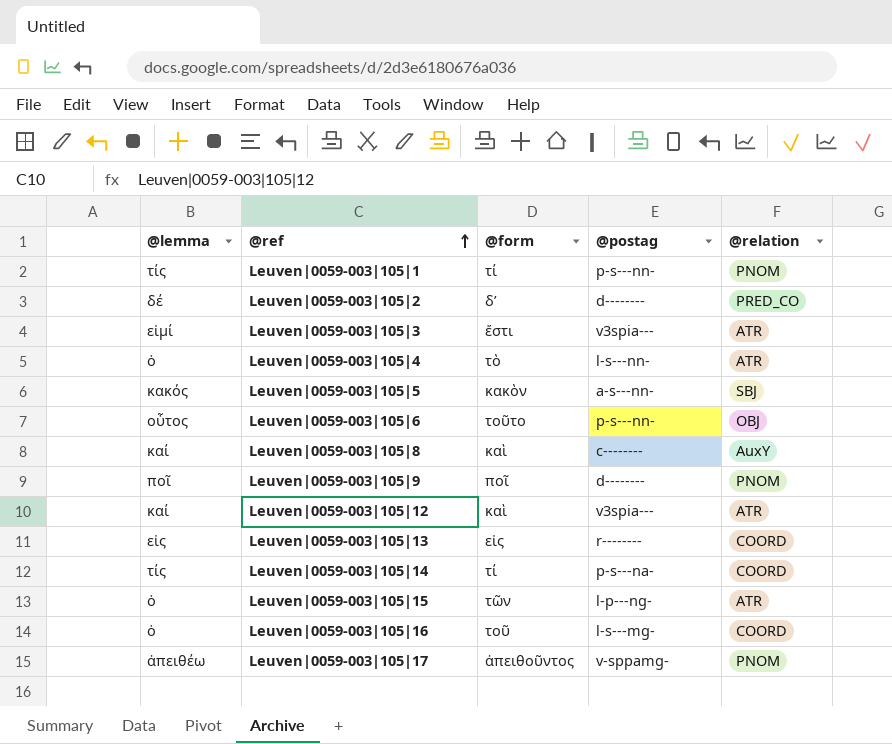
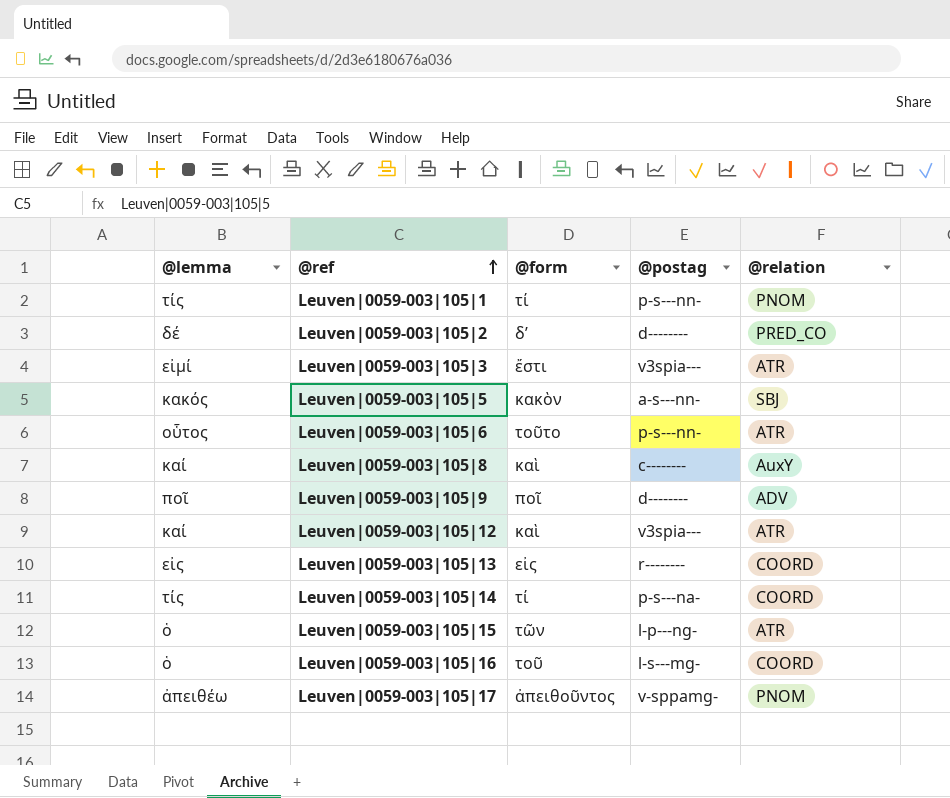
row Leuven|0059-003|105|4: ὁ | τὸ | l-s---nn- | ATR -> none
Leuven|0059-003|105|6 | @relation: OBJ -> ATR
Leuven|0059-003|105|9 | @relation: PNOM -> ADV

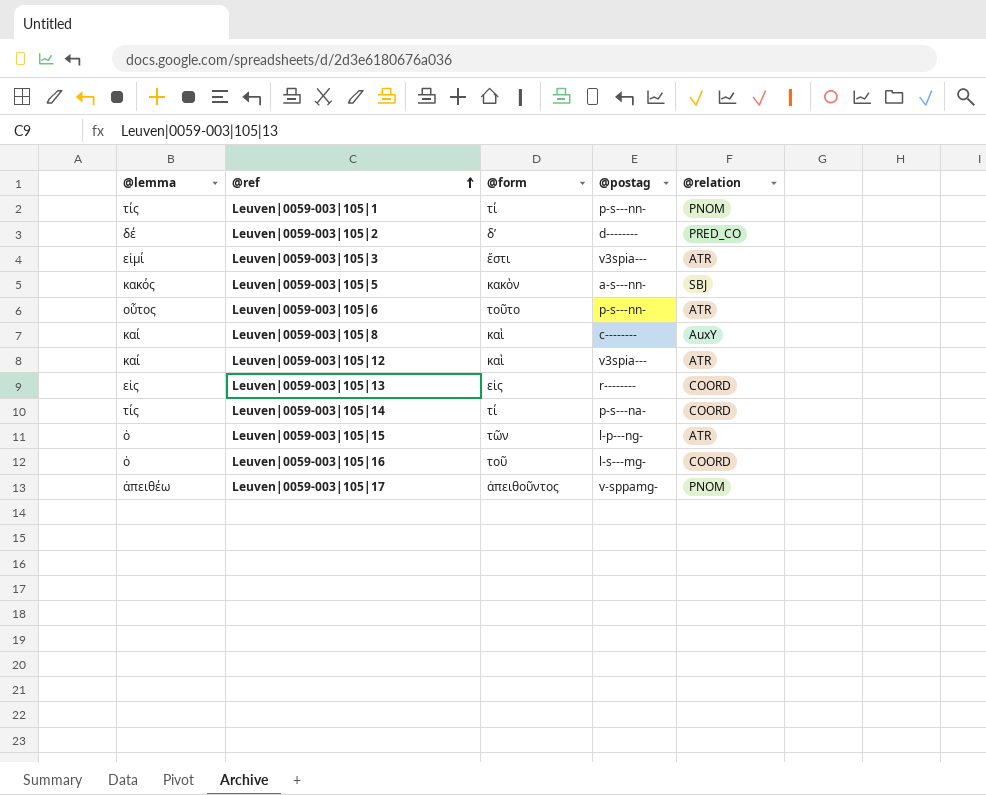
row Leuven|0059-003|105|9: ποῖ | ποῖ | d-------- | ADV -> none

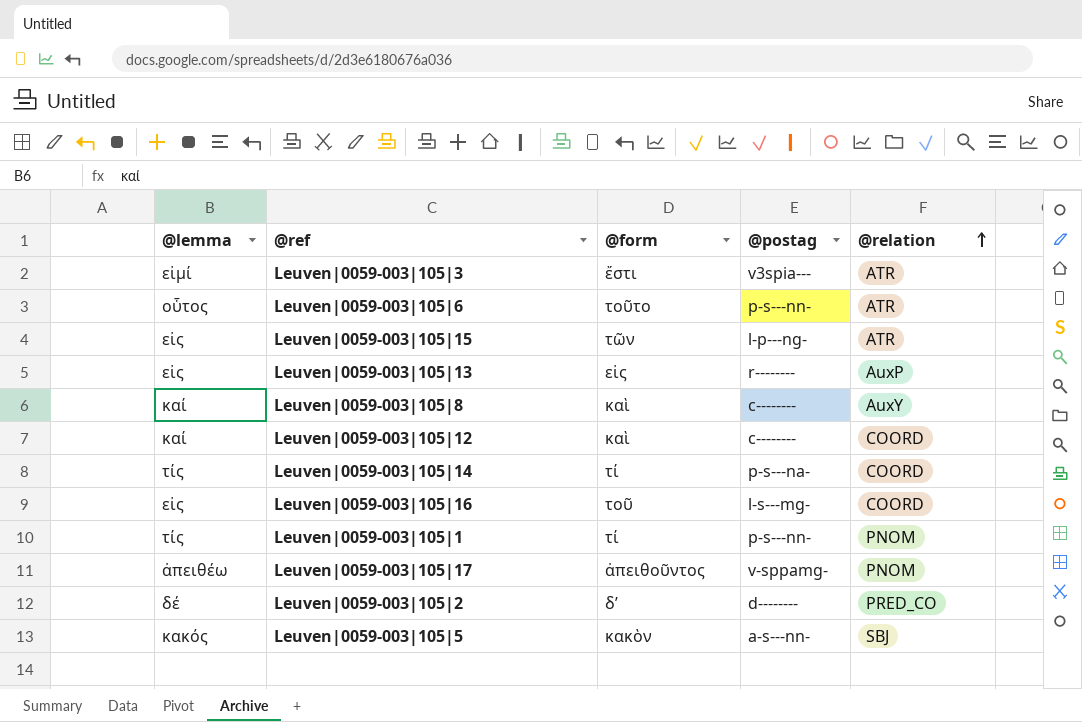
row order: @ref ascending -> @relation ascending
Leuven|0059-003|105|15 | @lemma: ὁ -> εἰς
Leuven|0059-003|105|13 | @relation: COORD -> AuxP
Leuven|0059-003|105|12 | @postag: v3spia--- -> c--------
Leuven|0059-003|105|12 | @relation: ATR -> COORD
Leuven|0059-003|105|16 | @lemma: ὁ -> εἰς

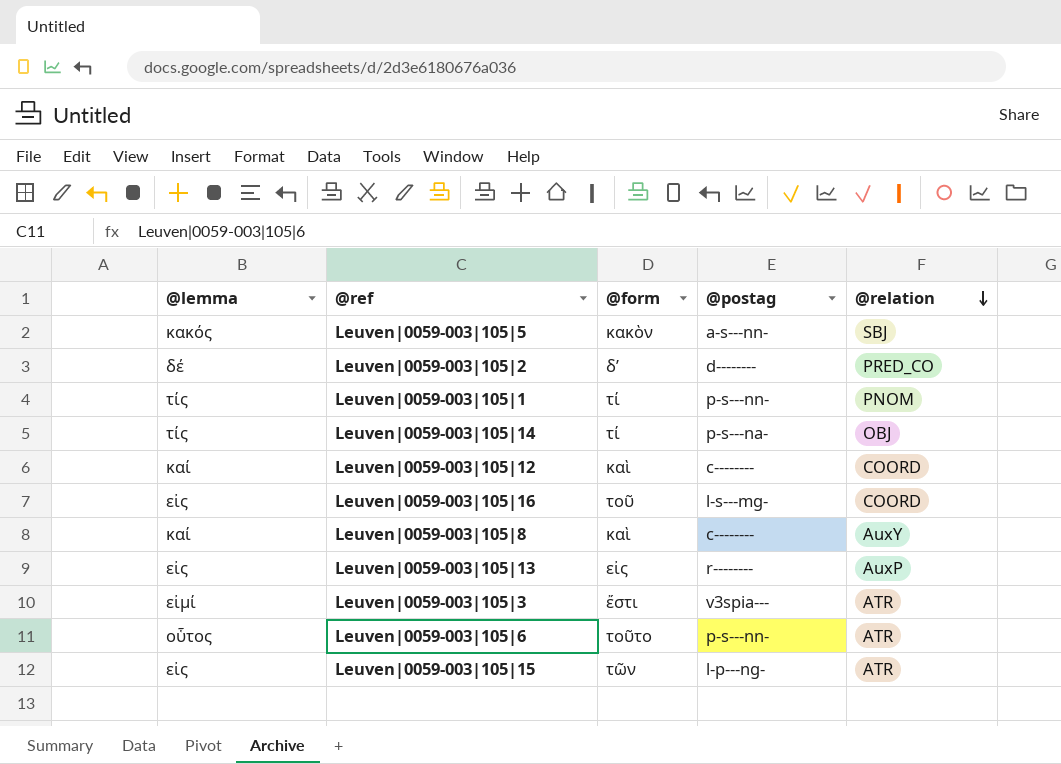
row order: @relation ascending -> @relation descending
row Leuven|0059-003|105|17: ἀπειθέω | ἀπειθοῦντος | v-sppamg- | PNOM -> none
Leuven|0059-003|105|14 | @relation: COORD -> OBJ

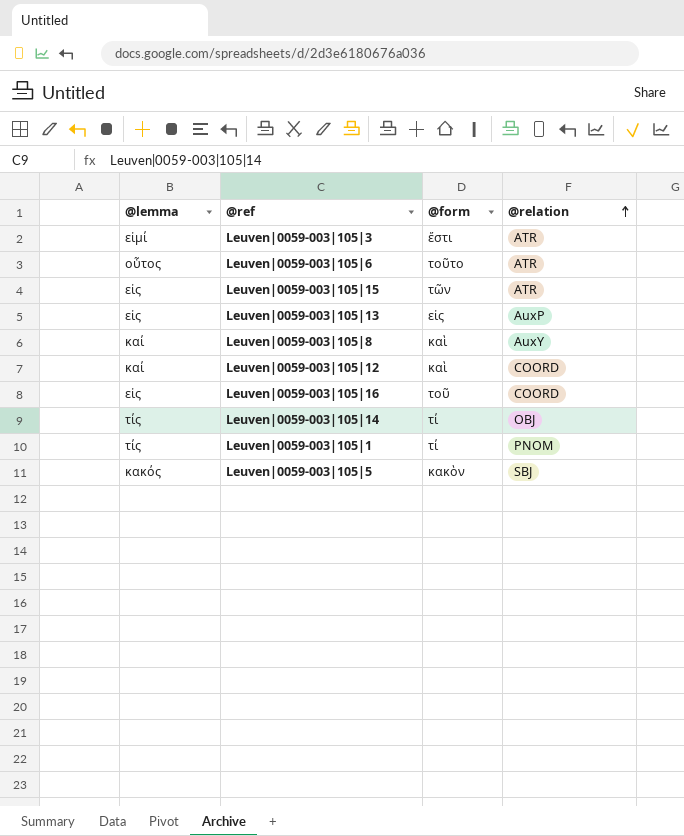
row order: @relation descending -> @relation ascending
column @postag | position: 4 -> none
row Leuven|0059-003|105|2: δέ | δ’ | d-------- | PRED_CO -> none

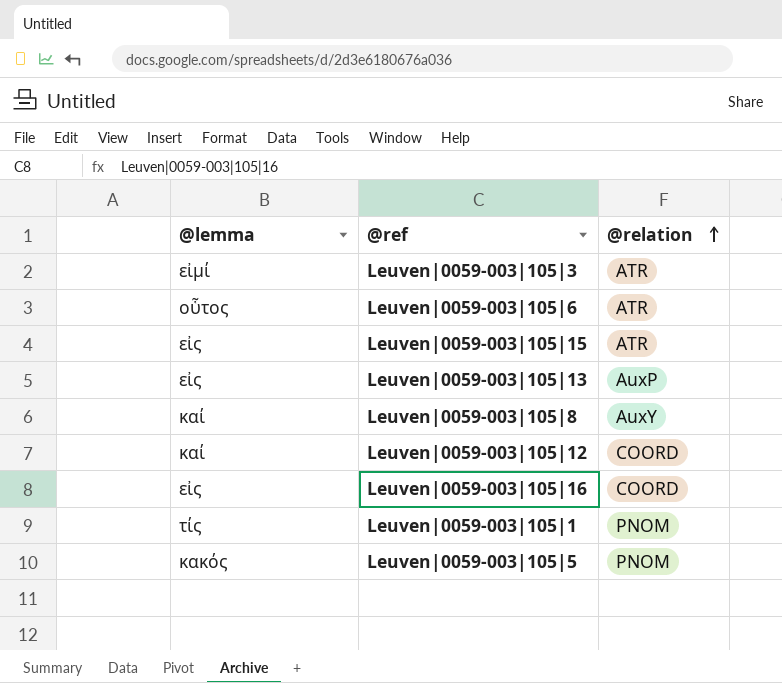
column @form | position: 3 -> none
row Leuven|0059-003|105|14: τίς | τί | OBJ -> none
Leuven|0059-003|105|5 | @relation: SBJ -> PNOM

